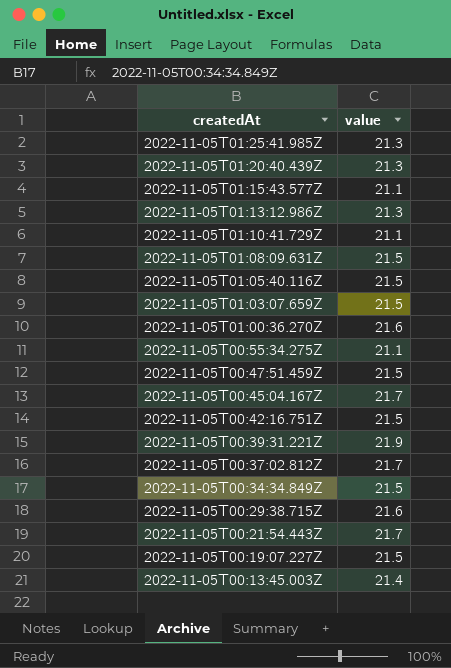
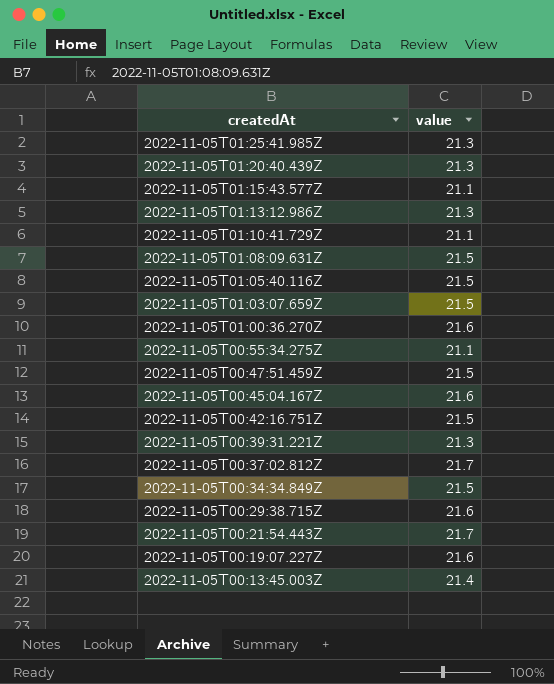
2022-11-05T00:45:04.167Z | value: 21.7 -> 21.6
2022-11-05T00:39:31.221Z | value: 21.9 -> 21.3
2022-11-05T00:19:07.227Z | value: 21.5 -> 21.6

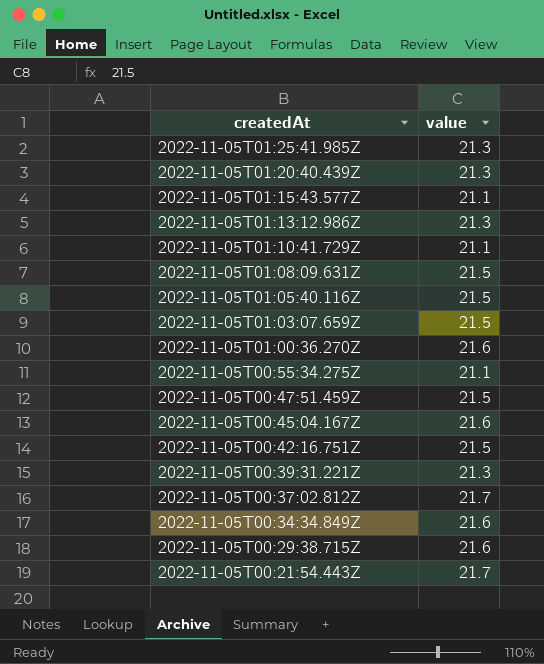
row 2022-11-05T00:19:07.227Z: 21.6 -> none
row 2022-11-05T00:13:45.003Z: 21.4 -> none
2022-11-05T00:34:34.849Z | value: 21.5 -> 21.6

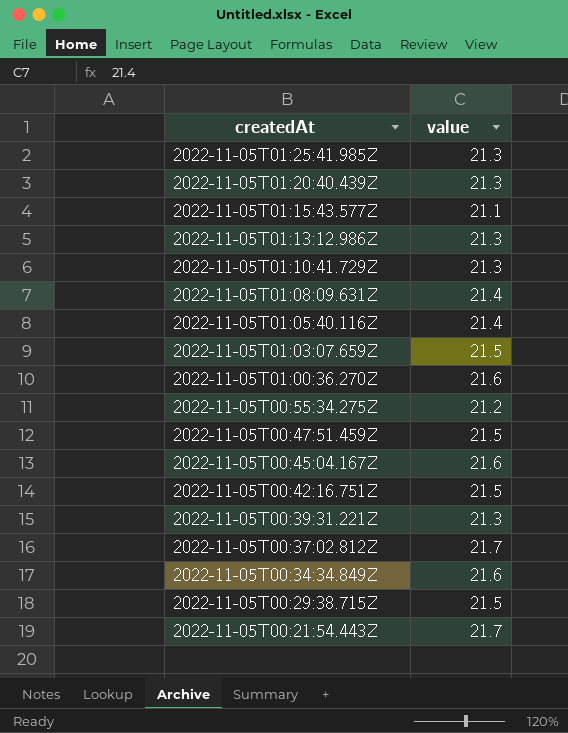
2022-11-05T01:10:41.729Z | value: 21.1 -> 21.3
2022-11-05T01:08:09.631Z | value: 21.5 -> 21.4
2022-11-05T01:05:40.116Z | value: 21.5 -> 21.4
2022-11-05T00:55:34.275Z | value: 21.1 -> 21.2
2022-11-05T00:29:38.715Z | value: 21.6 -> 21.5

